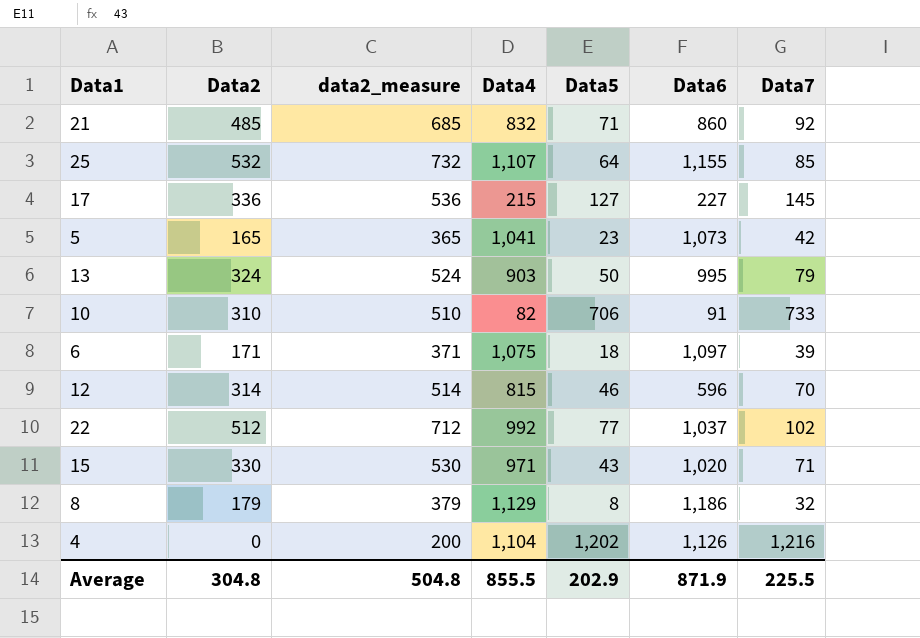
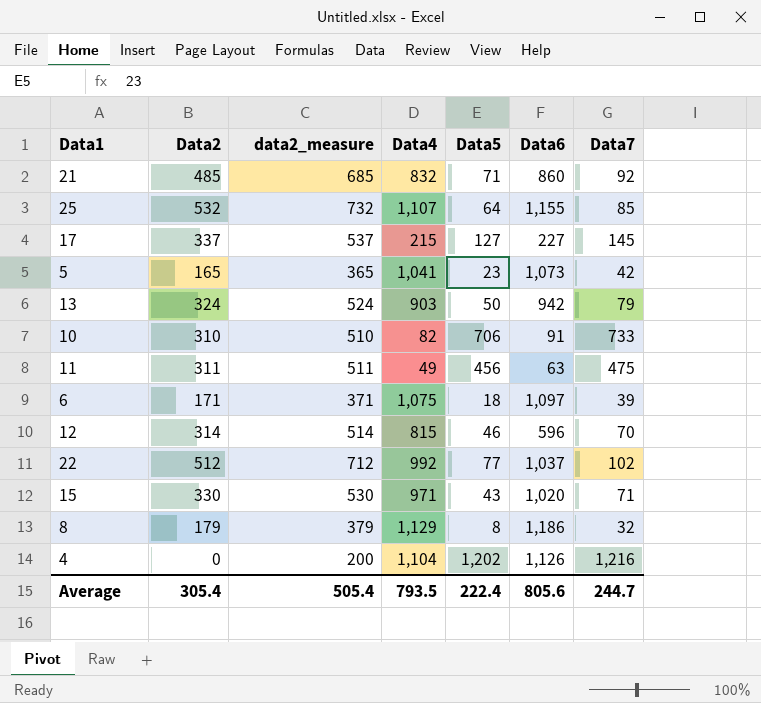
17 | Data2: 336 -> 337
17 | data2_measure: 536 -> 537
13 | Data6: 995 -> 942
row 11: none -> 311 | 511 | 49 | 456 | 63 | 475
Average | Data2: 304.8 -> 305.4
Average | data2_measure: 504.8 -> 505.4
Average | Data4: 855.5 -> 793.5
Average | Data5: 202.9 -> 222.4
Average | Data6: 871.9 -> 805.6
Average | Data7: 225.5 -> 244.7

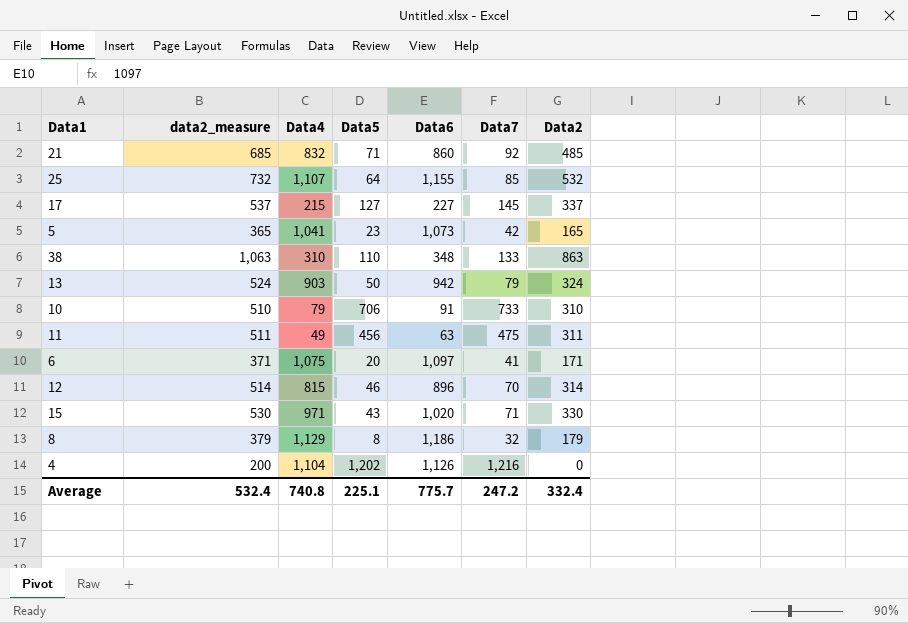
column Data2 | position: 2 -> 7
row 22: 512 | 712 | 992 | 77 | 1,037 | 102 -> none
row 38: none -> 1,063 | 310 | 110 | 348 | 133 | 863
10 | Data4: 82 -> 79
6 | Data5: 18 -> 20
6 | Data7: 39 -> 41
12 | Data6: 596 -> 896
Average | data2_measure: 505.4 -> 532.4
Average | Data4: 793.5 -> 740.8
Average | Data5: 222.4 -> 225.1
Average | Data6: 805.6 -> 775.7
Average | Data7: 244.7 -> 247.2
Average | Data2: 305.4 -> 332.4

